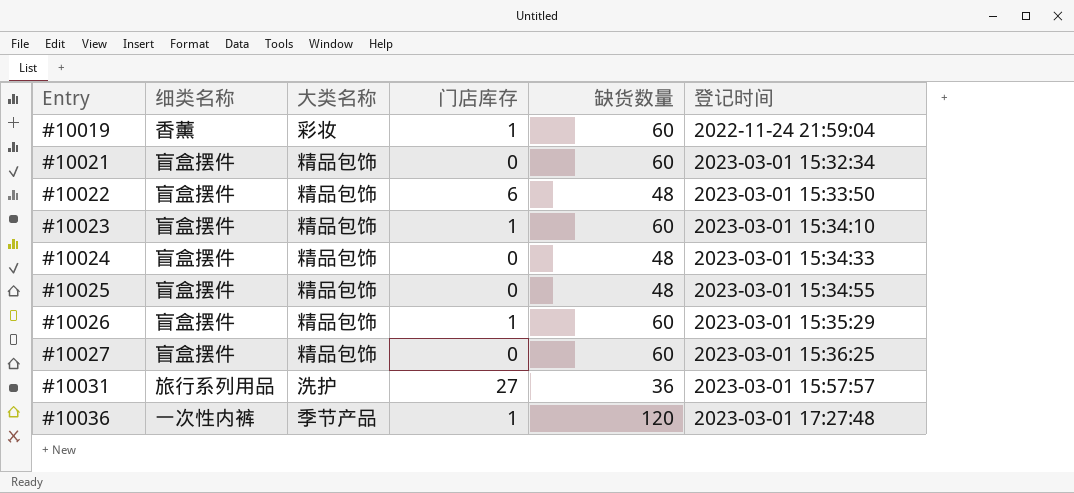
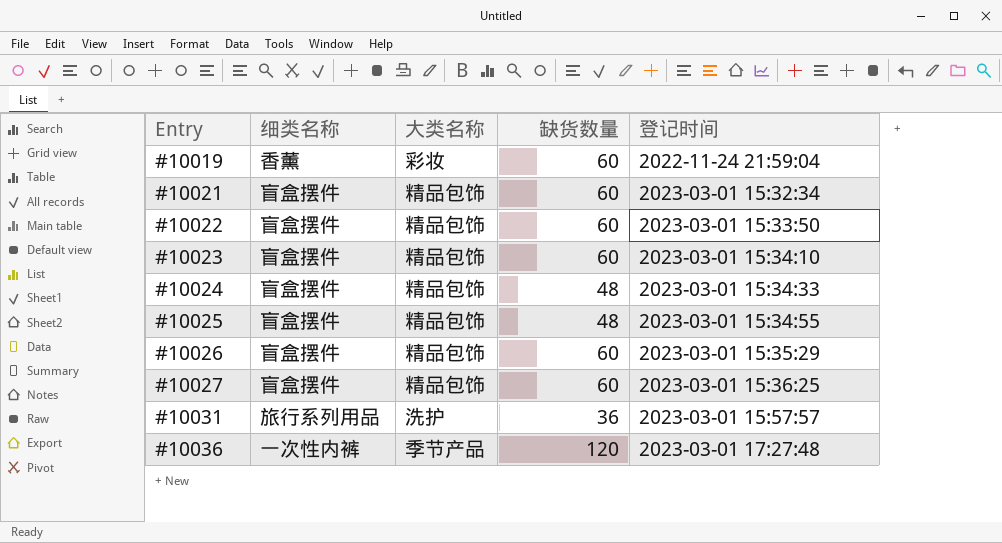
column 门店库存 | position: 4 -> none
#10022 | 缺货数量: 48 -> 60

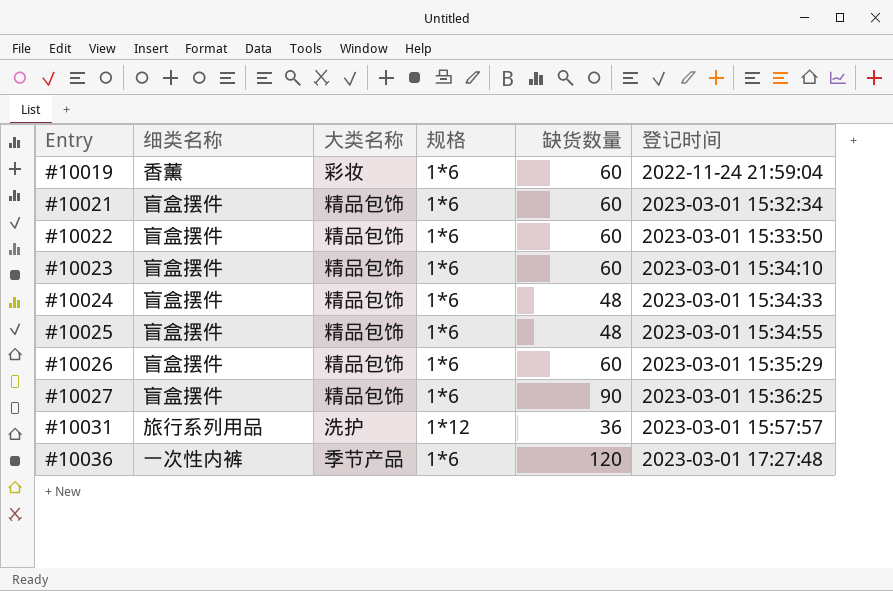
column 规格 | position: none -> 4
#10027 | 缺货数量: 60 -> 90

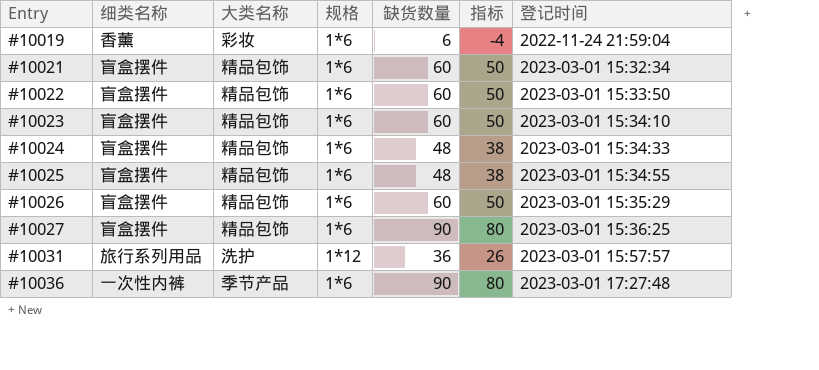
column 指标 | formula: none -> [缺货数量] - 10
#10019 | 缺货数量: 60 -> 6
#10036 | 缺货数量: 120 -> 90

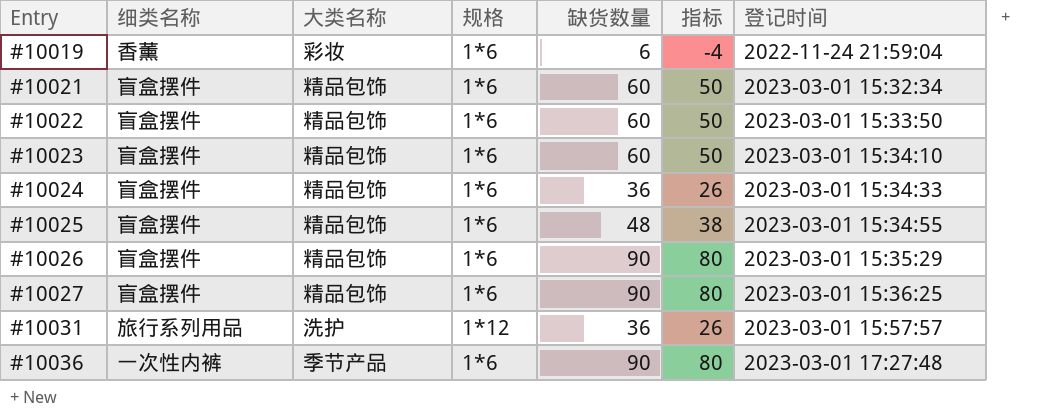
#10024 | 缺货数量: 48 -> 36
#10024 | 指标: 38 -> 26
#10026 | 缺货数量: 60 -> 90
#10026 | 指标: 50 -> 80

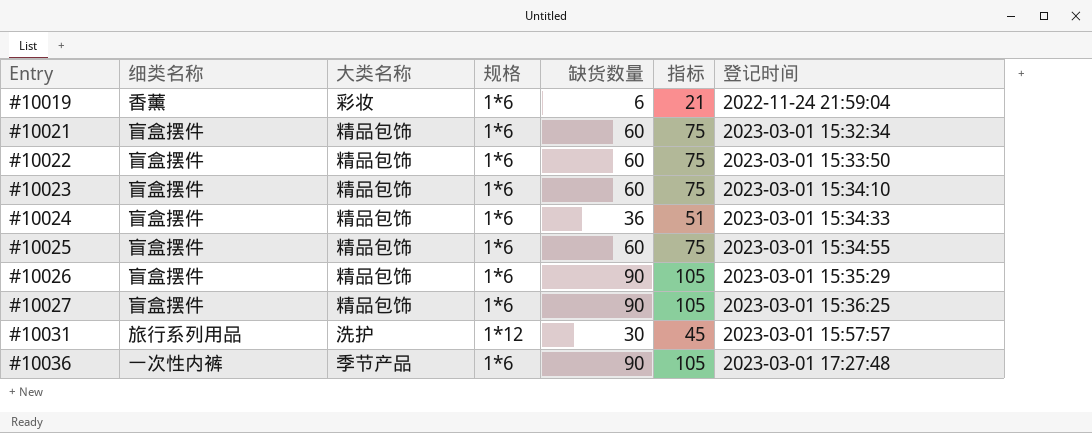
column 指标 | formula: [缺货数量] - 10 -> [缺货数量] + 15
#10025 | 缺货数量: 48 -> 60
#10031 | 缺货数量: 36 -> 30

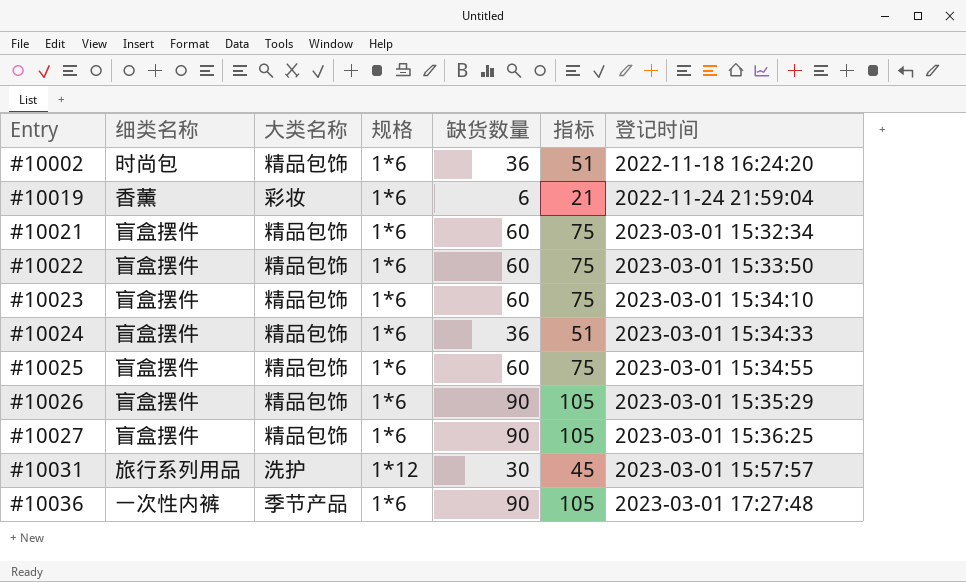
row #10002: none -> 时尚包 | 精品包饰 | 1*6 | 36 | 51 | 2022-11-18 16:24:20

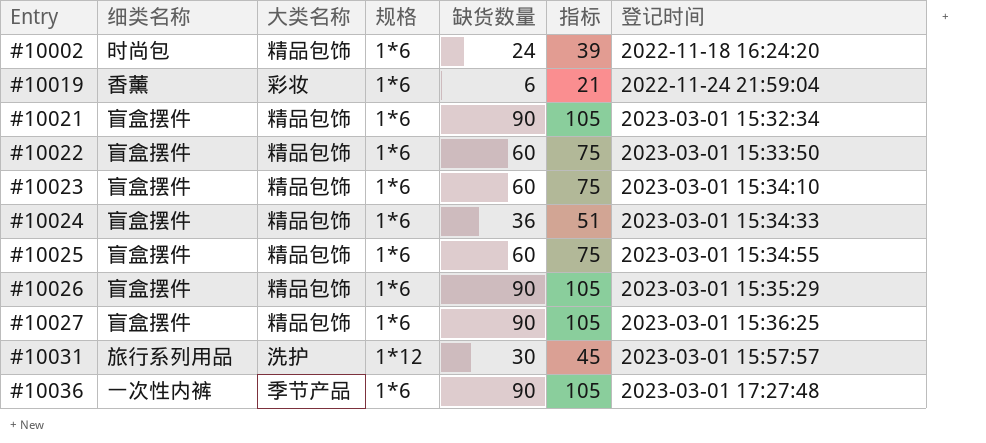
#10002 | 缺货数量: 36 -> 24
#10002 | 指标: 51 -> 39
#10021 | 缺货数量: 60 -> 90
#10021 | 指标: 75 -> 105

